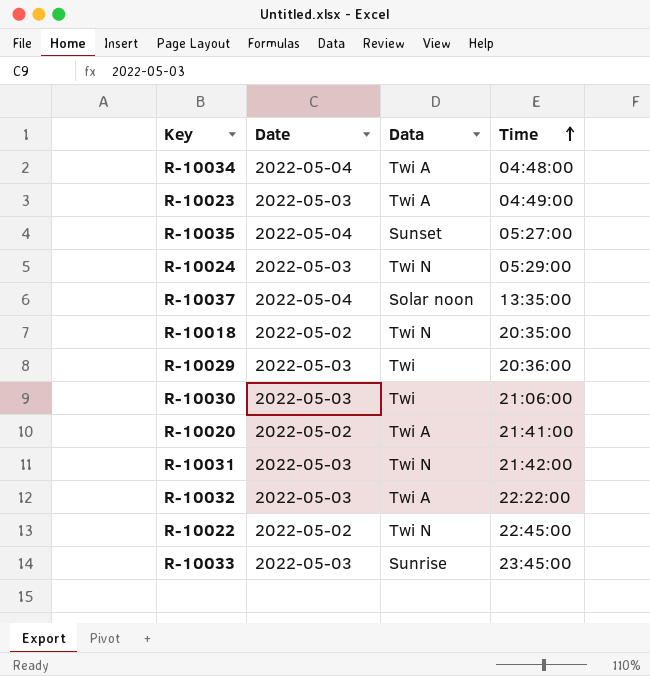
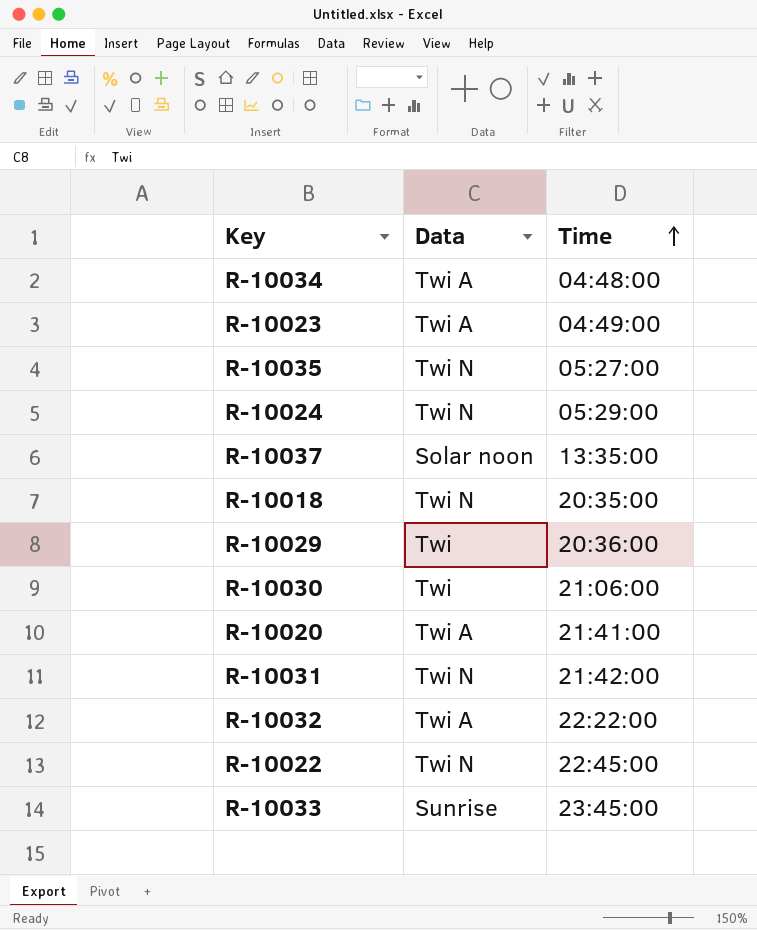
column Date | position: 2 -> none
R-10035 | Data: Sunset -> Twi N

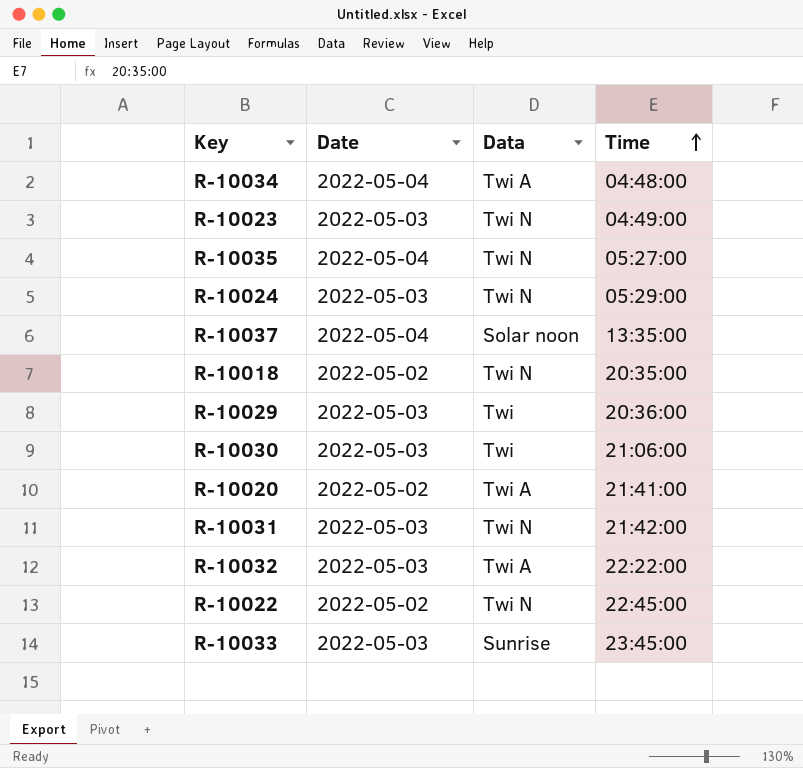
column Date | position: none -> 2
R-10023 | Data: Twi A -> Twi N

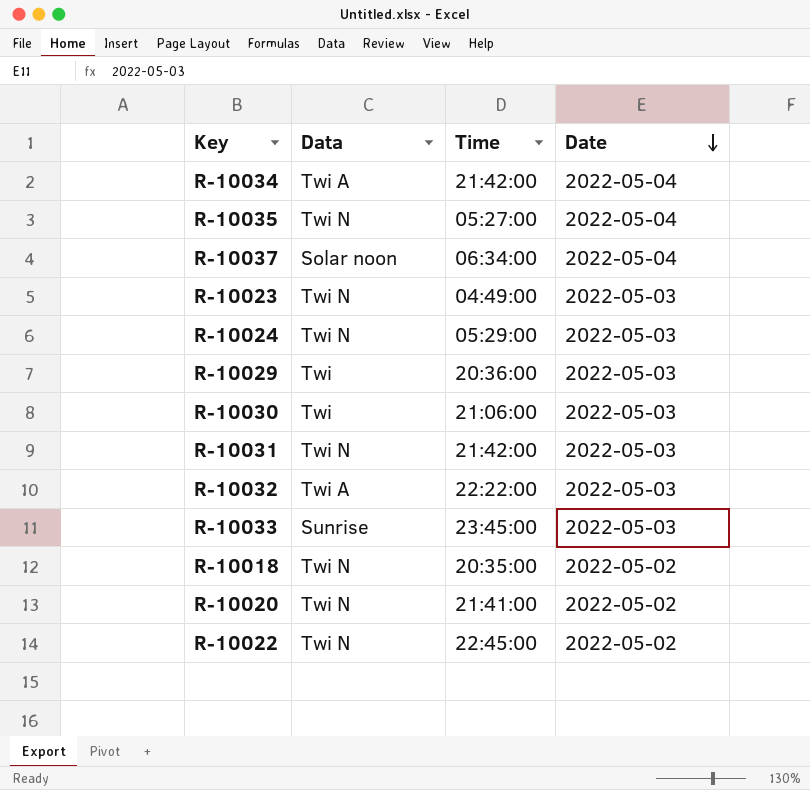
row order: Time ascending -> Date descending
column Date | position: 2 -> 4
R-10034 | Time: 04:48:00 -> 21:42:00
R-10037 | Time: 13:35:00 -> 06:34:00
R-10020 | Data: Twi A -> Twi N

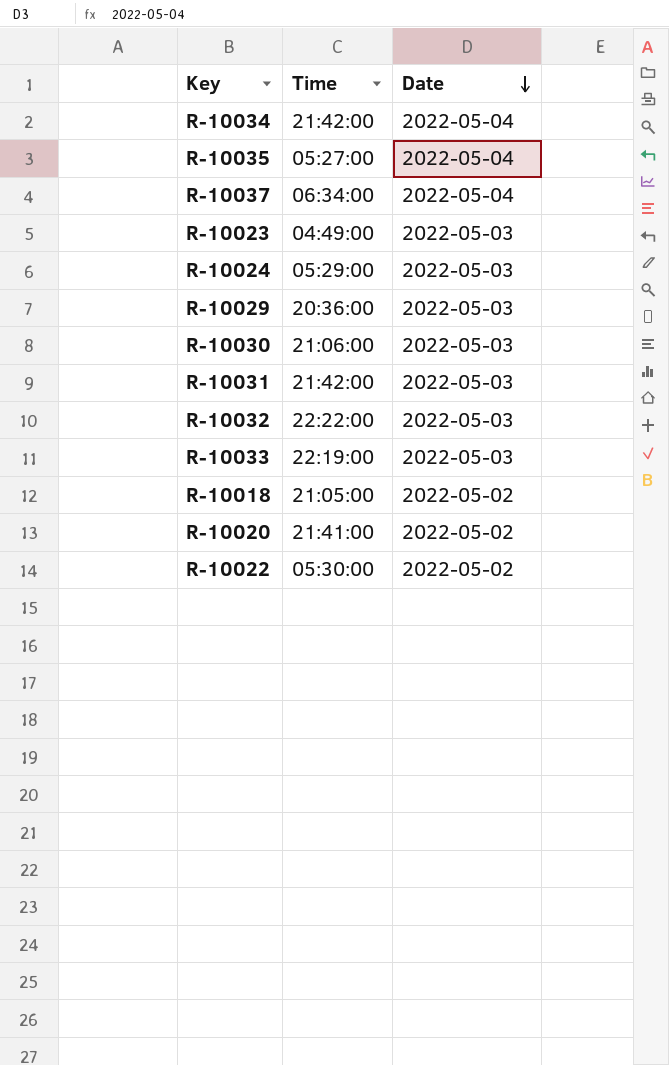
column Data | position: 2 -> none
R-10033 | Time: 23:45:00 -> 22:19:00
R-10018 | Time: 20:35:00 -> 21:05:00
R-10022 | Time: 22:45:00 -> 05:30:00

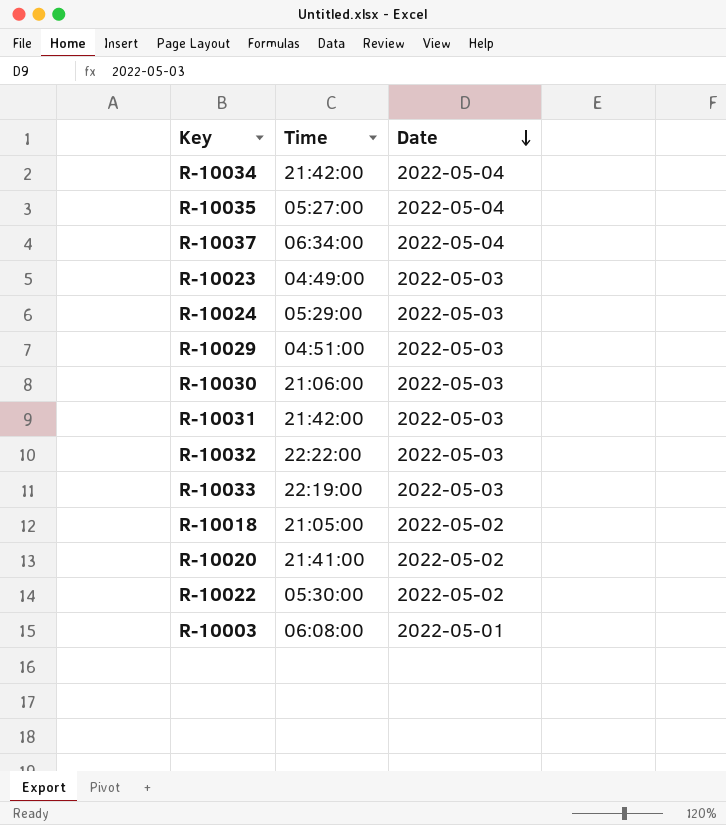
R-10029 | Time: 20:36:00 -> 04:51:00
row R-10003: none -> 06:08:00 | 2022-05-01

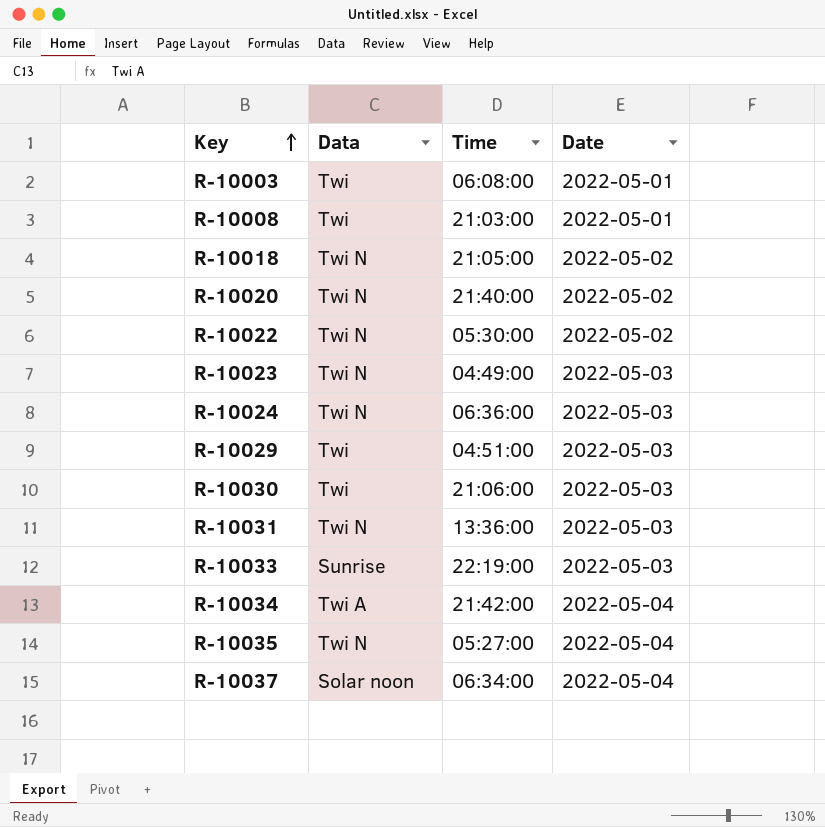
row order: Date descending -> Key ascending
column Data | position: none -> 2
row R-10032: 22:22:00 | 2022-05-03 -> none
row R-10008: none -> Twi | 21:03:00 | 2022-05-01
R-10020 | Time: 21:41:00 -> 21:40:00
R-10024 | Time: 05:29:00 -> 06:36:00
R-10031 | Time: 21:42:00 -> 13:36:00

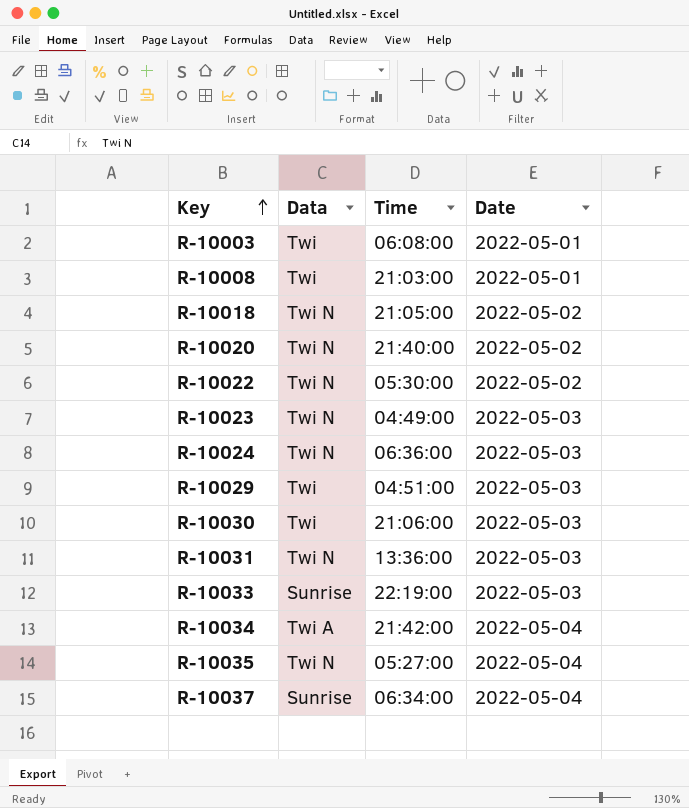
R-10037 | Data: Solar noon -> Sunrise

